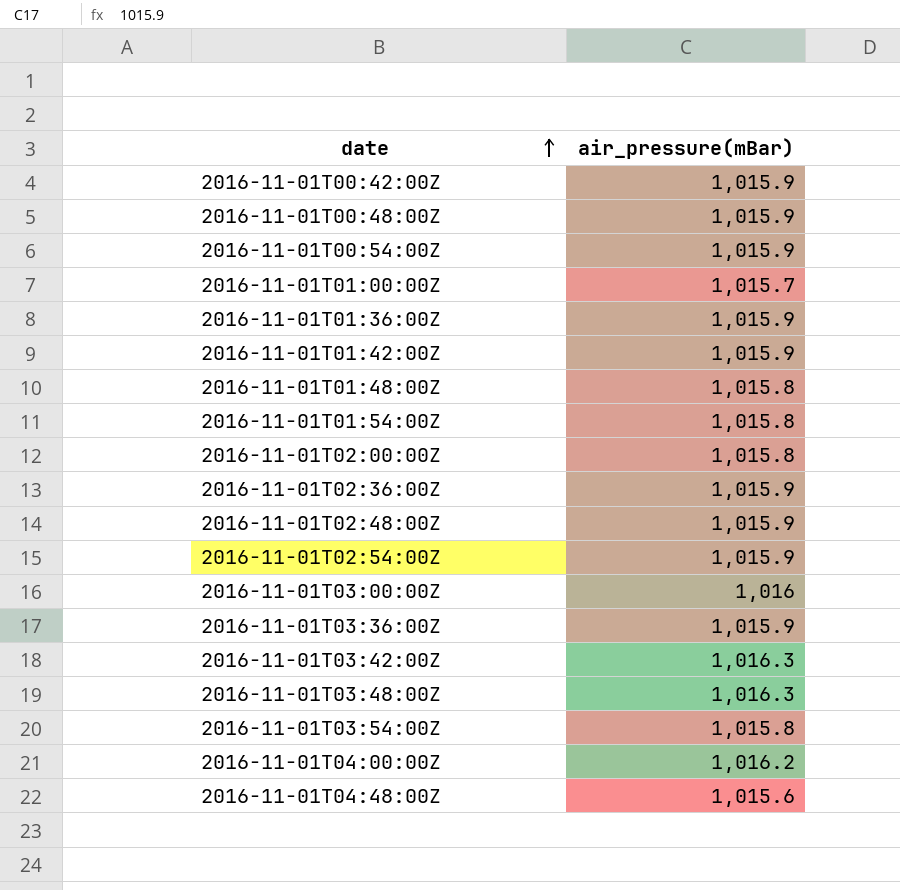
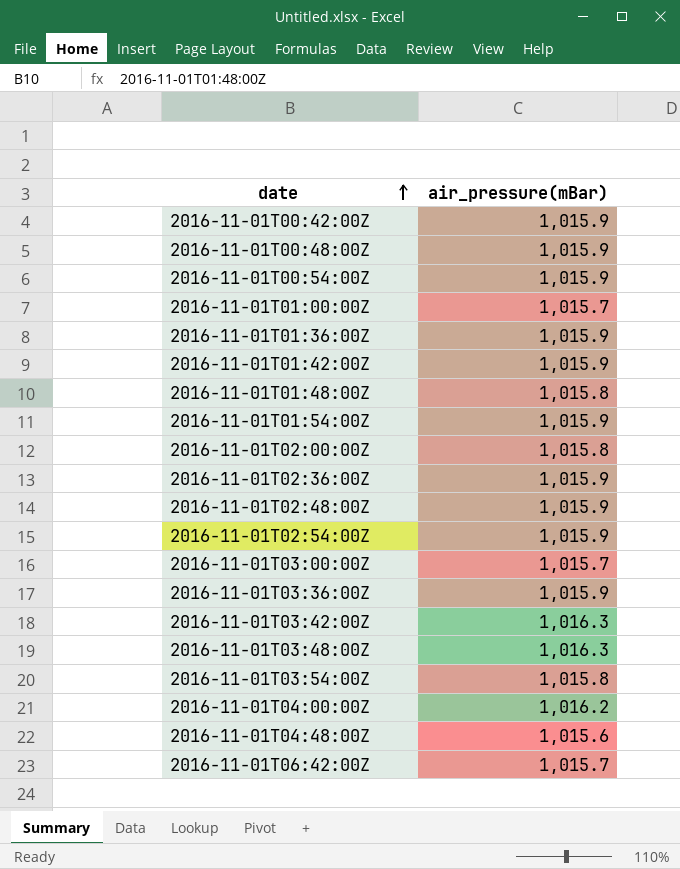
2016-11-01T01:54:00Z | air_pressure(mBar): 1,015.8 -> 1,015.9
2016-11-01T03:00:00Z | air_pressure(mBar): 1,016 -> 1,015.7
row 2016-11-01T06:42:00Z: none -> 1,015.7

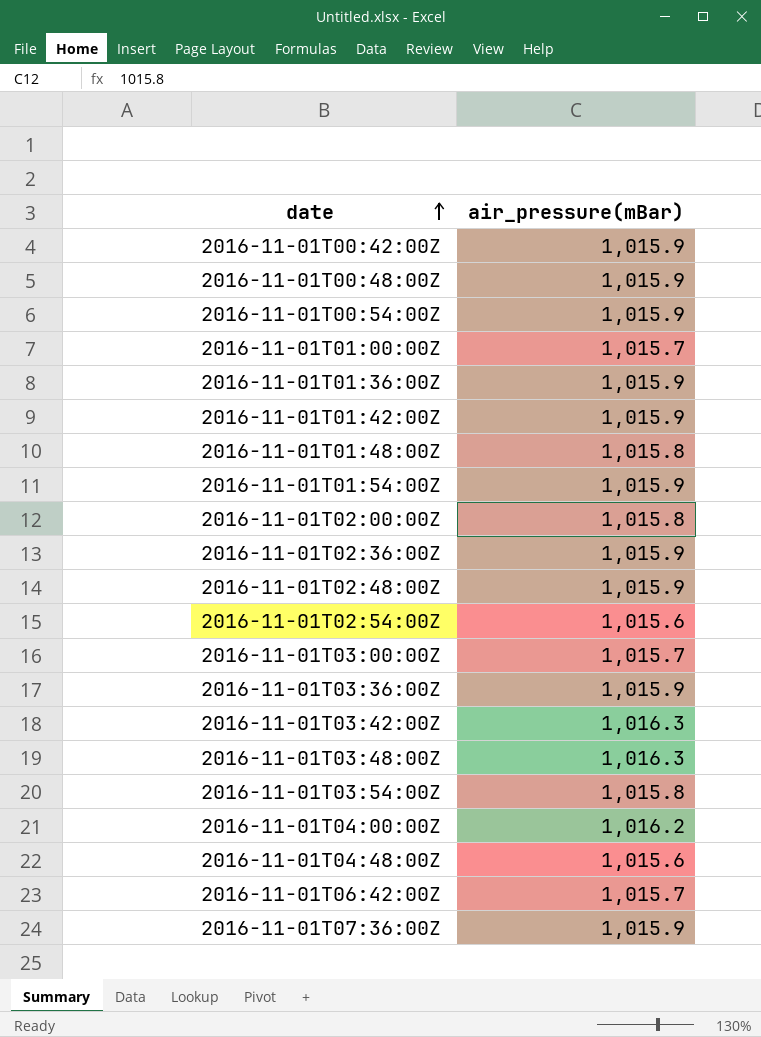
2016-11-01T02:54:00Z | air_pressure(mBar): 1,015.9 -> 1,015.6
row 2016-11-01T07:36:00Z: none -> 1,015.9

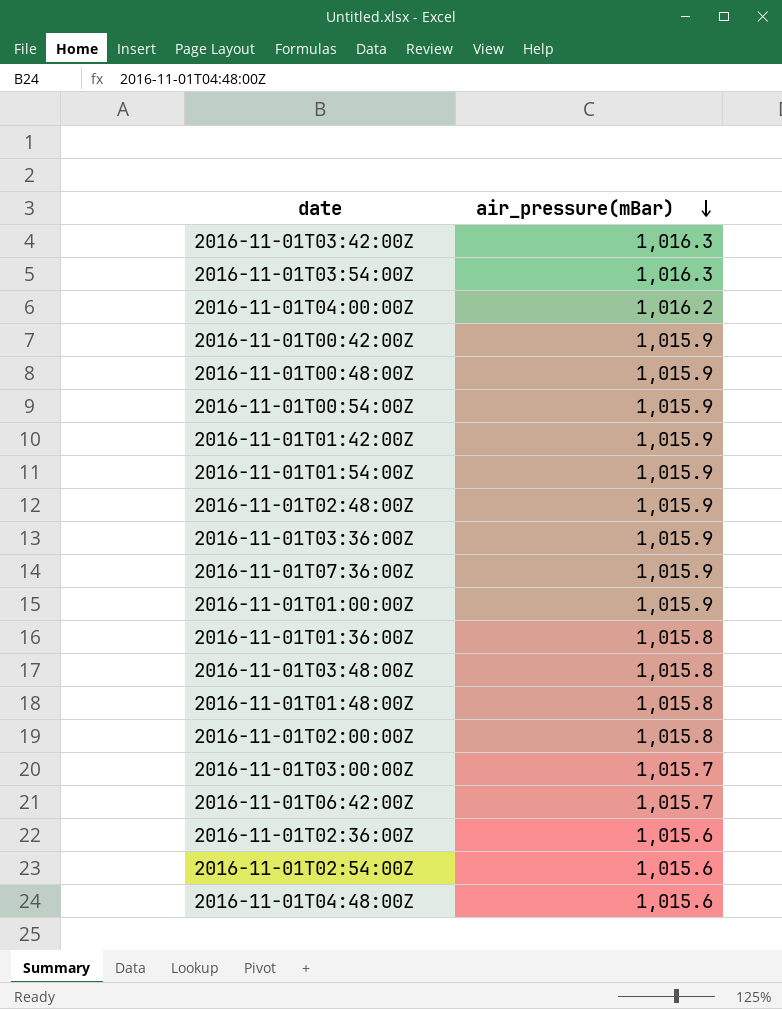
row order: date ascending -> air_pressure(mBar) descending
2016-11-01T03:54:00Z | air_pressure(mBar): 1,015.8 -> 1,016.3
2016-11-01T01:00:00Z | air_pressure(mBar): 1,015.7 -> 1,015.9
2016-11-01T01:36:00Z | air_pressure(mBar): 1,015.9 -> 1,015.8
2016-11-01T03:48:00Z | air_pressure(mBar): 1,016.3 -> 1,015.8
2016-11-01T02:36:00Z | air_pressure(mBar): 1,015.9 -> 1,015.6

